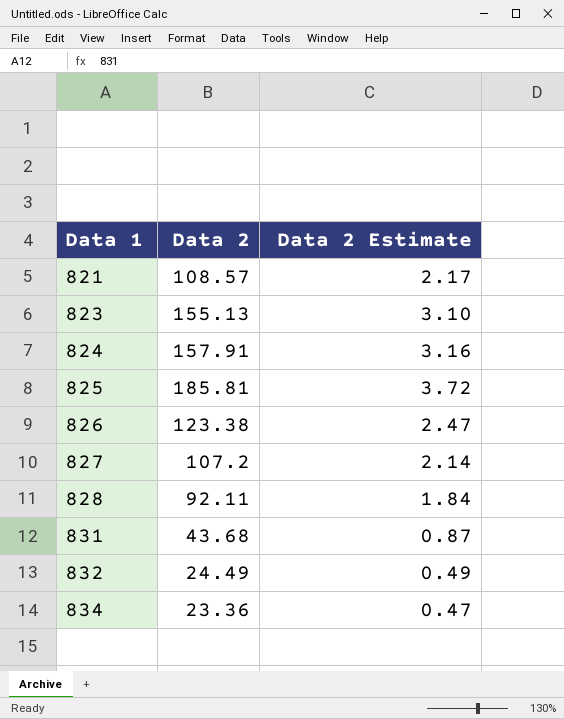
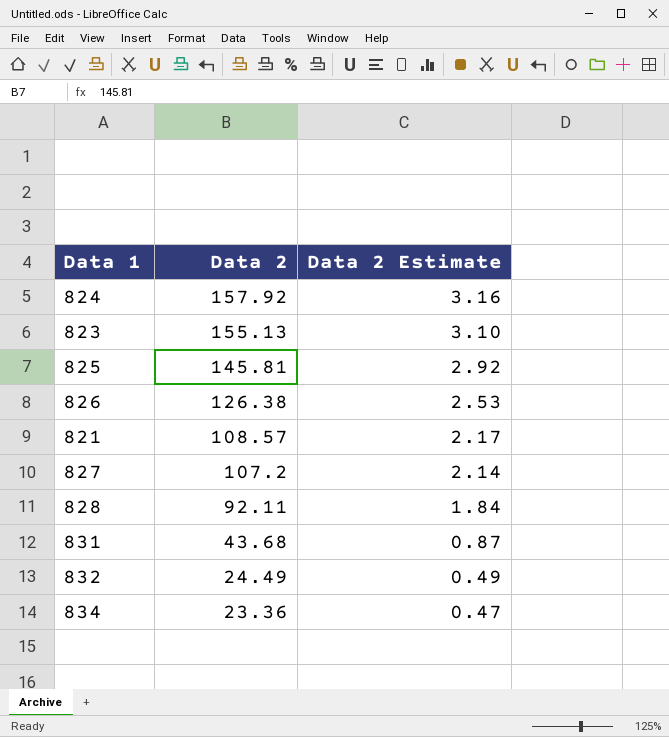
row order: Data 1 ascending -> Data 2 descending
824 | Data 2: 157.91 -> 157.92
825 | Data 2: 185.81 -> 145.81
825 | Data 2 Estimate: 3.72 -> 2.92
826 | Data 2: 123.38 -> 126.38
826 | Data 2 Estimate: 2.47 -> 2.53

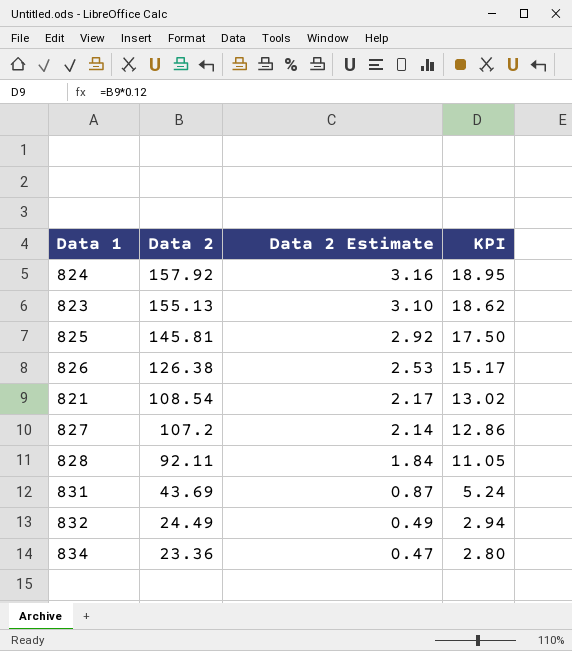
column KPI | formula: none -> [Data 2] * 0.12
821 | Data 2: 108.57 -> 108.54
831 | Data 2: 43.68 -> 43.69

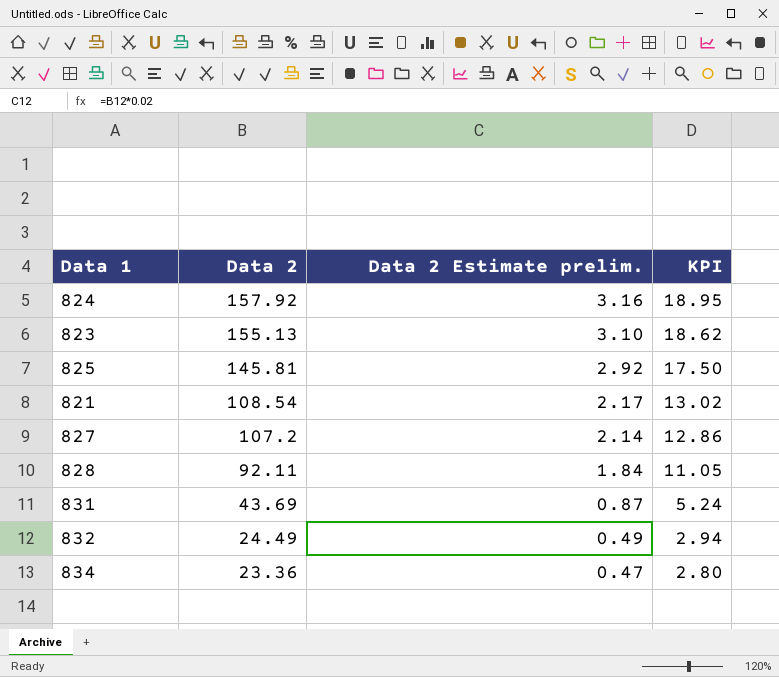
column name: Data 2 Estimate -> Data 2 Estimate prelim.
row 826: 126.38 | 2.53 | 15.17 -> none

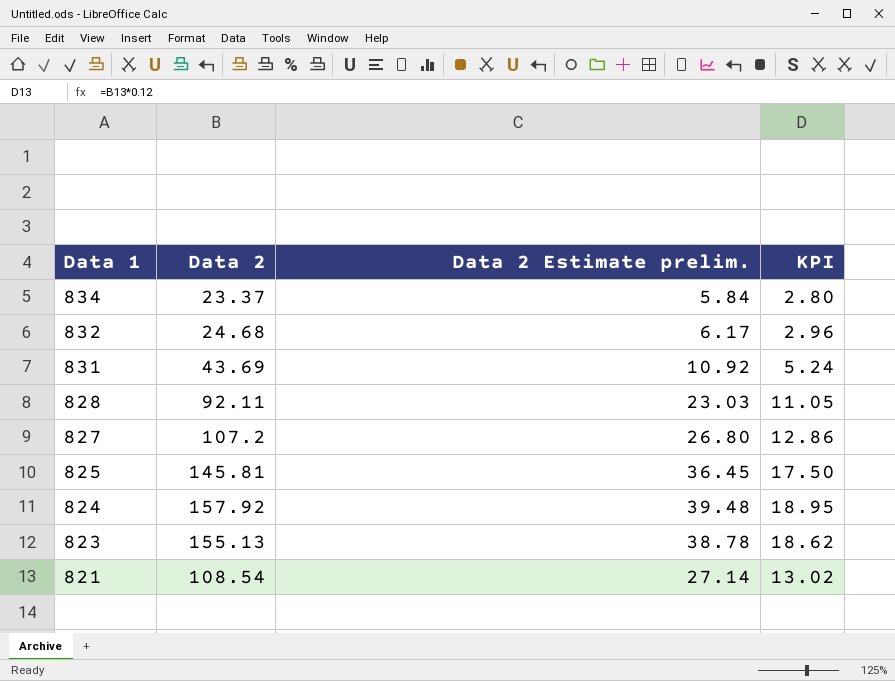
row order: Data 2 descending -> Data 1 descending
column Data 2 Estimate prelim. | formula: [Data 2] * 0.02 -> [Data 2] * 0.25
834 | Data 2: 23.36 -> 23.37
832 | Data 2: 24.49 -> 24.68
832 | KPI: 2.94 -> 2.96

